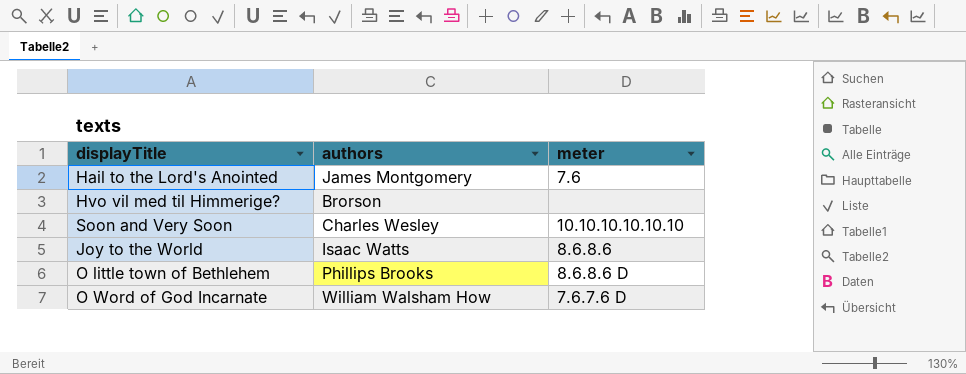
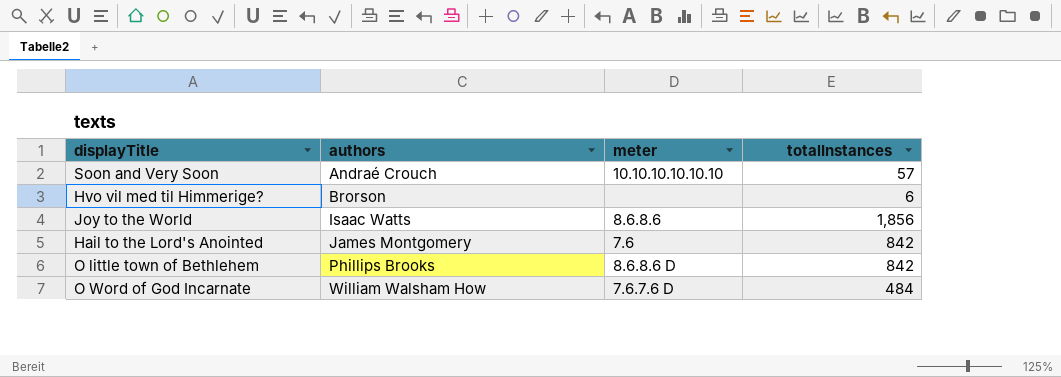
row order: none -> authors ascending
column totalInstances | position: none -> 4
Soon and Very Soon | authors: Charles Wesley -> Andraé Crouch

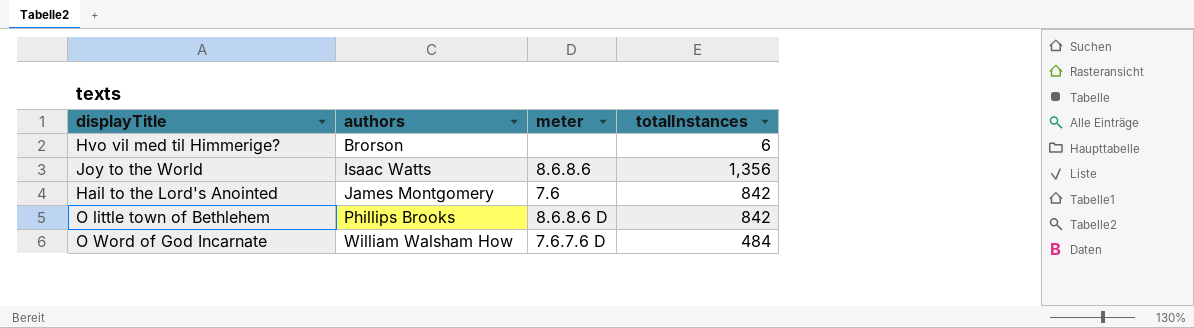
row Soon and Very Soon: Andraé Crouch | 10.10.10.10.10.10 | 57 -> none
Joy to the World | totalInstances: 1,856 -> 1,356

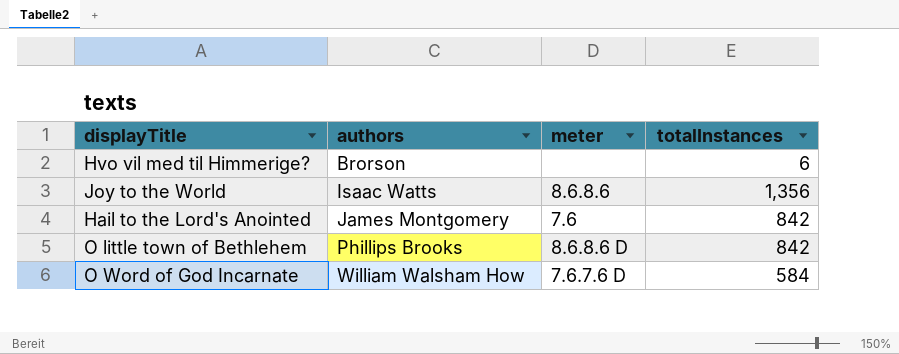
O Word of God Incarnate | totalInstances: 484 -> 584

